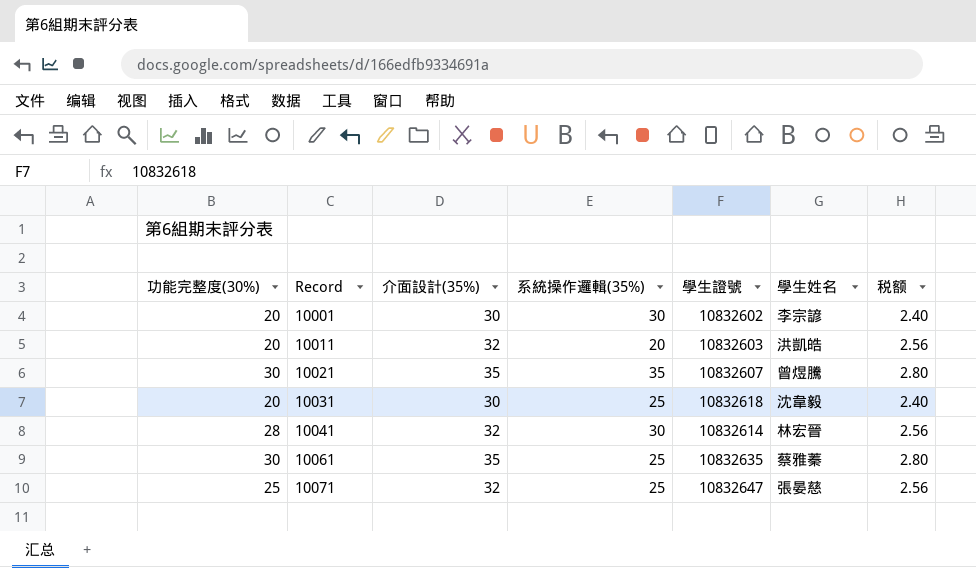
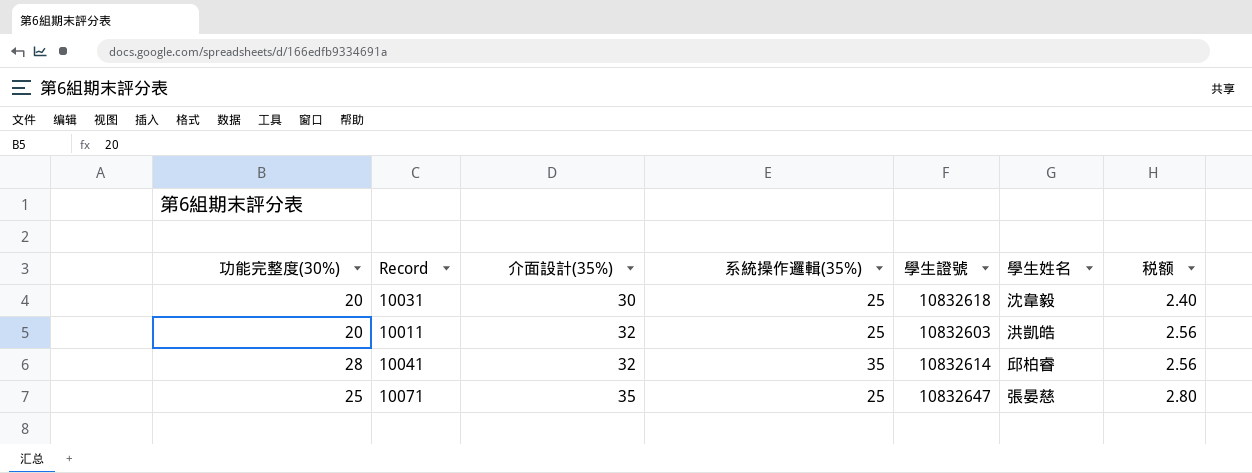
row order: Record ascending -> 介面設計(35%) ascending
row 10001: 20 | 30 | 30 | 10832602 | 李宗諺 | 2.40 -> none
row 10021: 30 | 35 | 35 | 10832607 | 曾煜騰 | 2.80 -> none
row 10061: 30 | 35 | 25 | 10832635 | 蔡雅蓁 | 2.80 -> none
10011 | 系統操作邏輯(35%): 20 -> 25
10041 | 系統操作邏輯(35%): 30 -> 35
10041 | 學生姓名: 林宏晉 -> 邱柏睿
10071 | 介面設計(35%): 32 -> 35
10071 | 税额: 2.56 -> 2.80

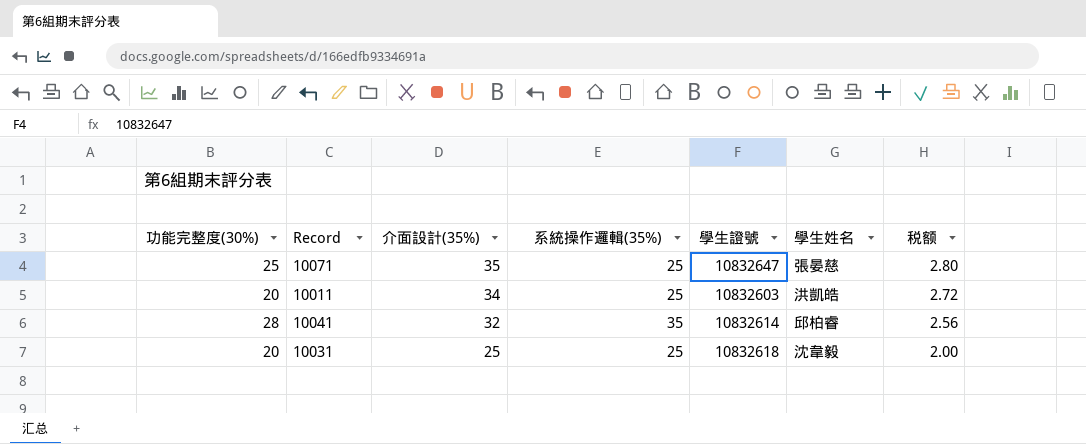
row order: 介面設計(35%) ascending -> 介面設計(35%) descending
10011 | 介面設計(35%): 32 -> 34
10011 | 税额: 2.56 -> 2.72
10031 | 介面設計(35%): 30 -> 25
10031 | 税额: 2.40 -> 2.00

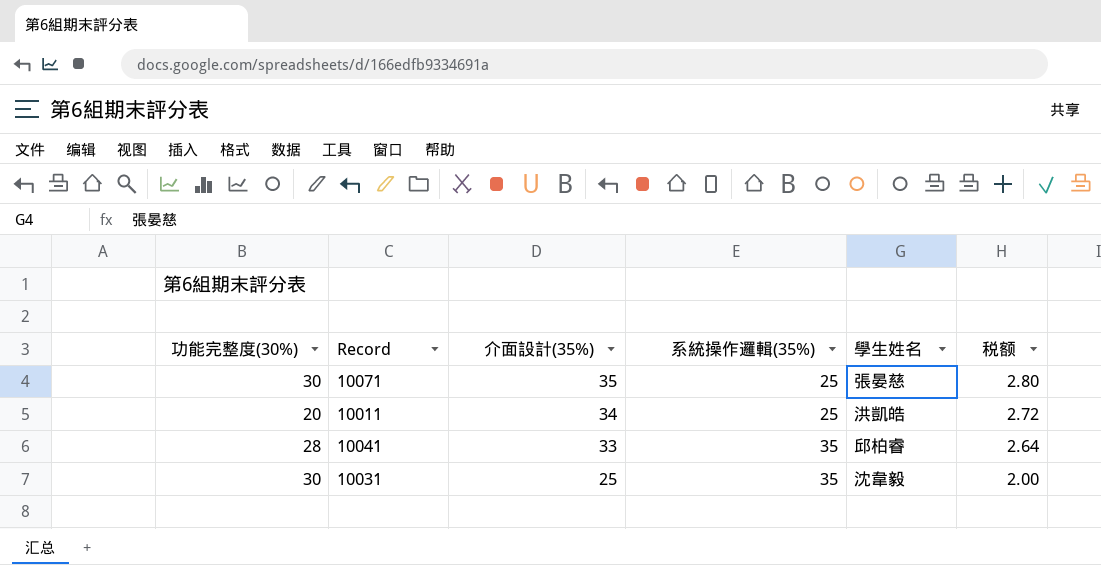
column 學生證號 | position: 5 -> none
10071 | 功能完整度(30%): 25 -> 30
10041 | 介面設計(35%): 32 -> 33
10041 | 税额: 2.56 -> 2.64
10031 | 功能完整度(30%): 20 -> 30
10031 | 系統操作邏輯(35%): 25 -> 35

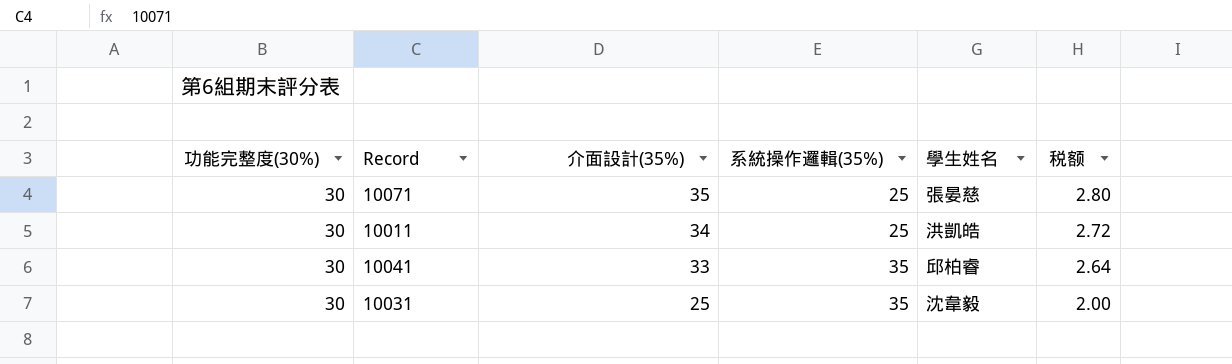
10011 | 功能完整度(30%): 20 -> 30
10041 | 功能完整度(30%): 28 -> 30

